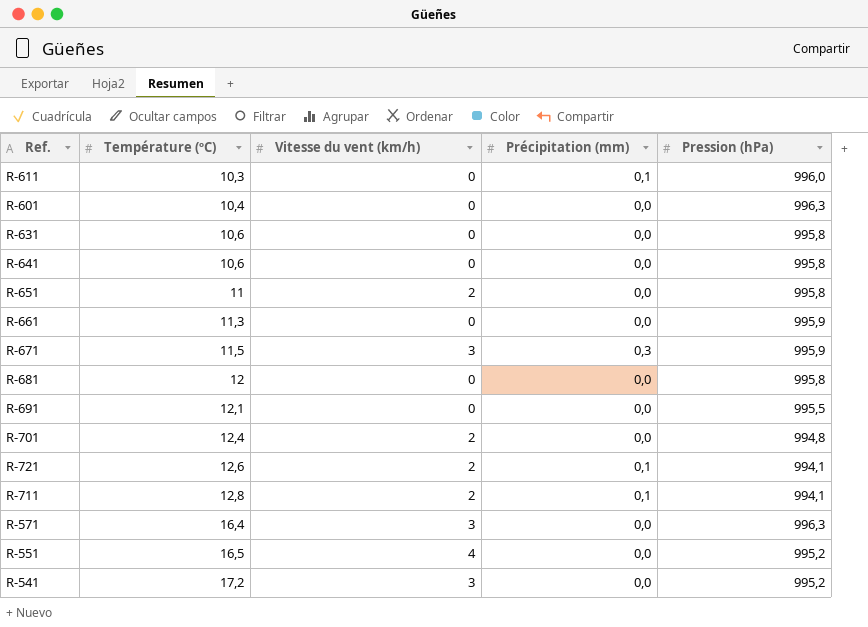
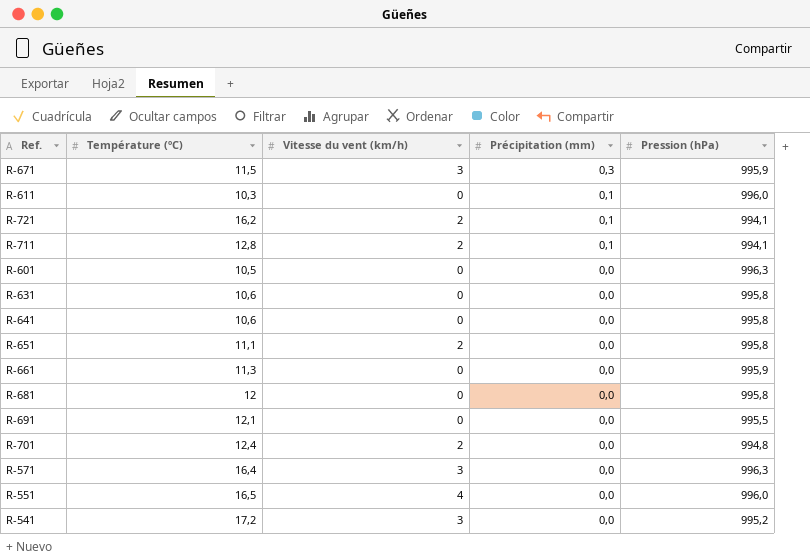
row order: Température (ºC) ascending -> Précipitation (mm) descending
R-721 | Température (ºC): 12,6 -> 16,2
R-601 | Température (ºC): 10,4 -> 10,5
R-651 | Température (ºC): 11 -> 11,1
R-551 | Pression (hPa): 995,2 -> 996,0

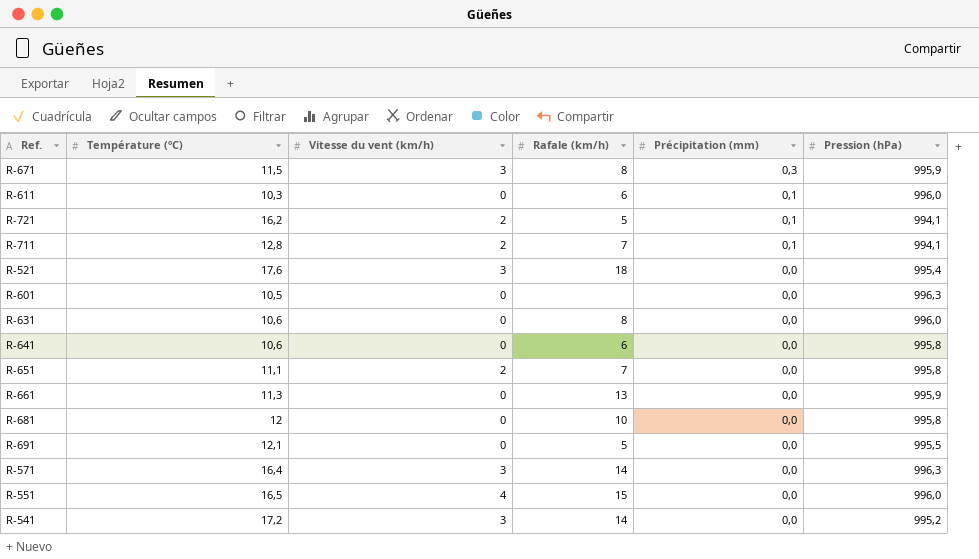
column Rafale (km/h) | position: none -> 4
row R-701: 12,4 | 2 | 0,0 | 994,8 -> none
row R-521: none -> 17,6 | 3 | 18 | 0,0 | 995,4
R-631 | Pression (hPa): 995,8 -> 996,0

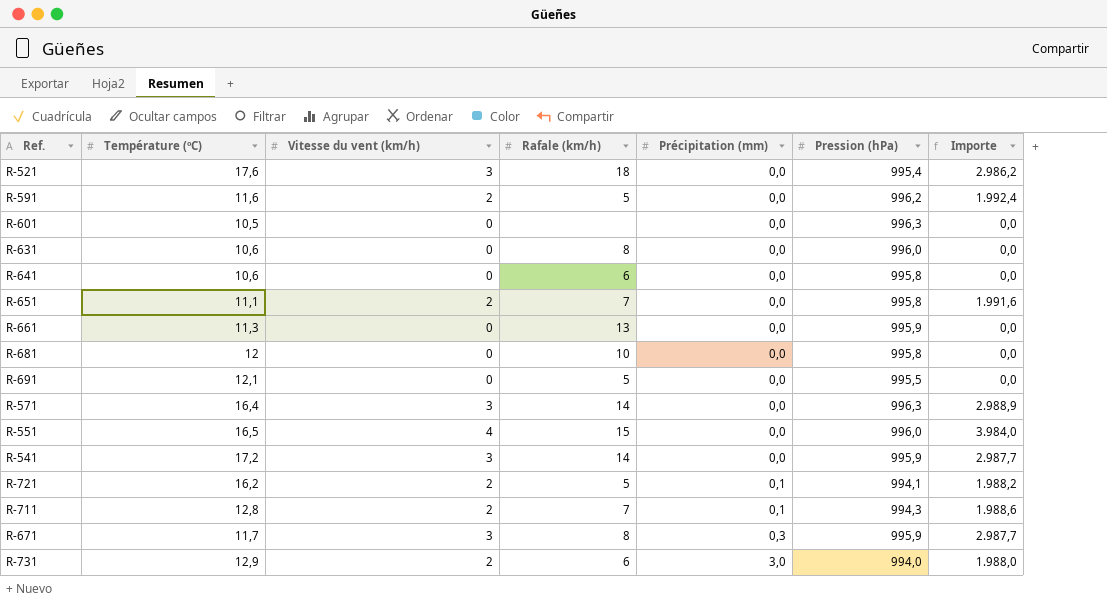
row order: Précipitation (mm) descending -> Précipitation (mm) ascending
column Importe | formula: none -> [Vitesse du vent (km/h)] * [Pression (hPa)]
row R-611: 10,3 | 0 | 6 | 0,1 | 996,0 -> none
row R-591: none -> 11,6 | 2 | 5 | 0,0 | 996,2 | 1.992,4
R-541 | Pression (hPa): 995,2 -> 995,9
R-711 | Pression (hPa): 994,1 -> 994,3
R-671 | Température (ºC): 11,5 -> 11,7
row R-731: none -> 12,9 | 2 | 6 | 3,0 | 994,0 | 1.988,0

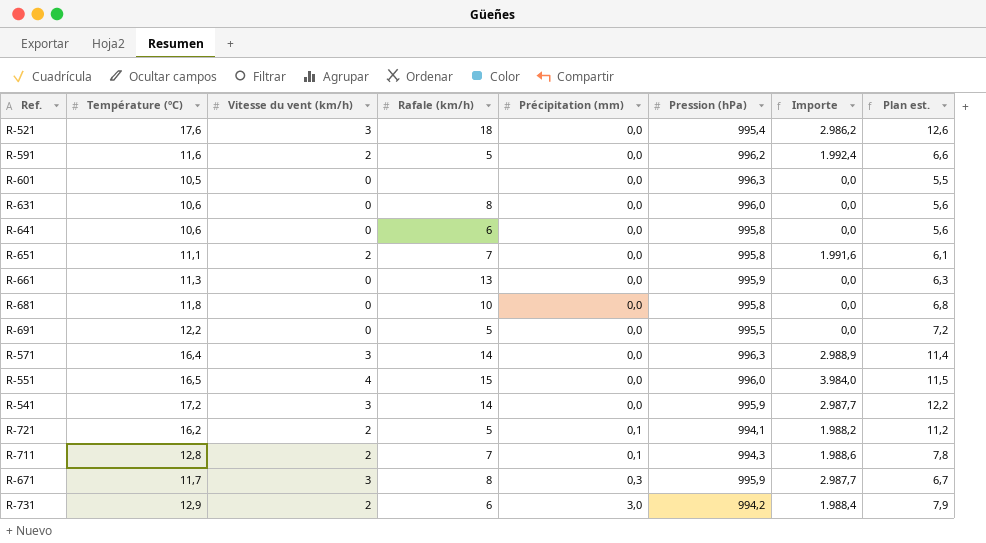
column Plan est. | formula: none -> [Température (ºC)] - 5
R-681 | Température (ºC): 12 -> 11,8
R-691 | Température (ºC): 12,1 -> 12,2
R-731 | Pression (hPa): 994,0 -> 994,2
R-731 | Importe: 1.988,0 -> 1.988,4

